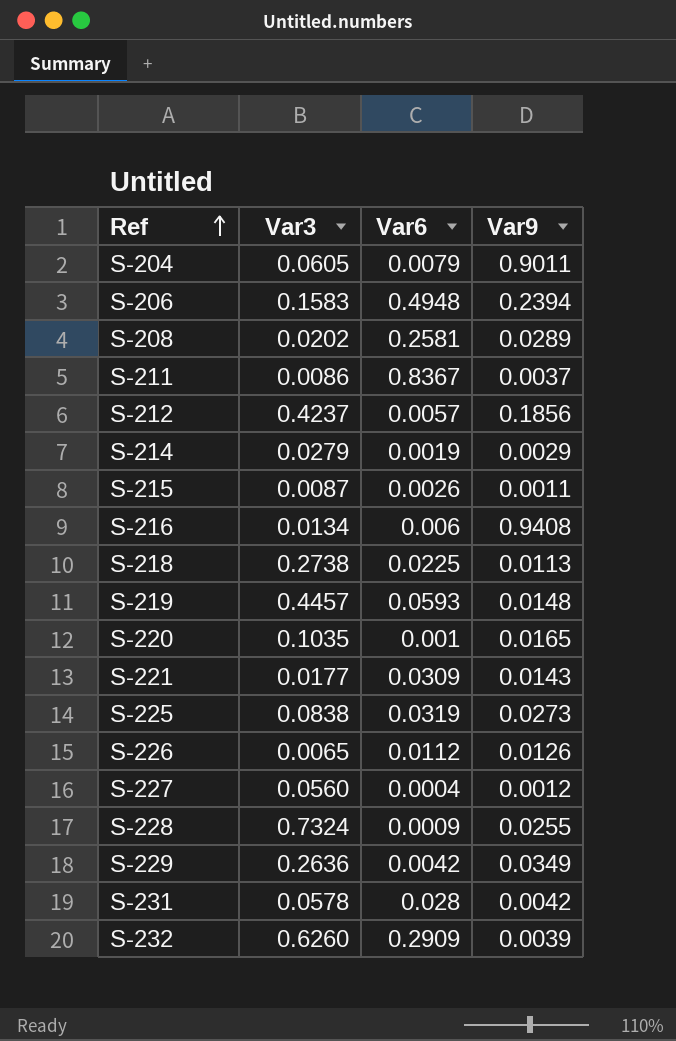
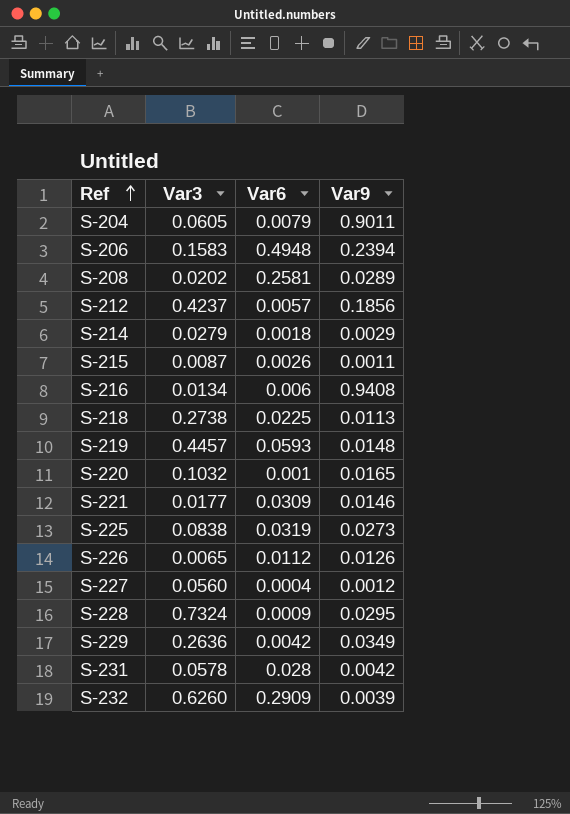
row S-211: 0.0086 | 0.8367 | 0.0037 -> none
S-214 | Var6: 0.0019 -> 0.0018
S-220 | Var3: 0.1035 -> 0.1032
S-221 | Var9: 0.0143 -> 0.0146
S-228 | Var9: 0.0255 -> 0.0295

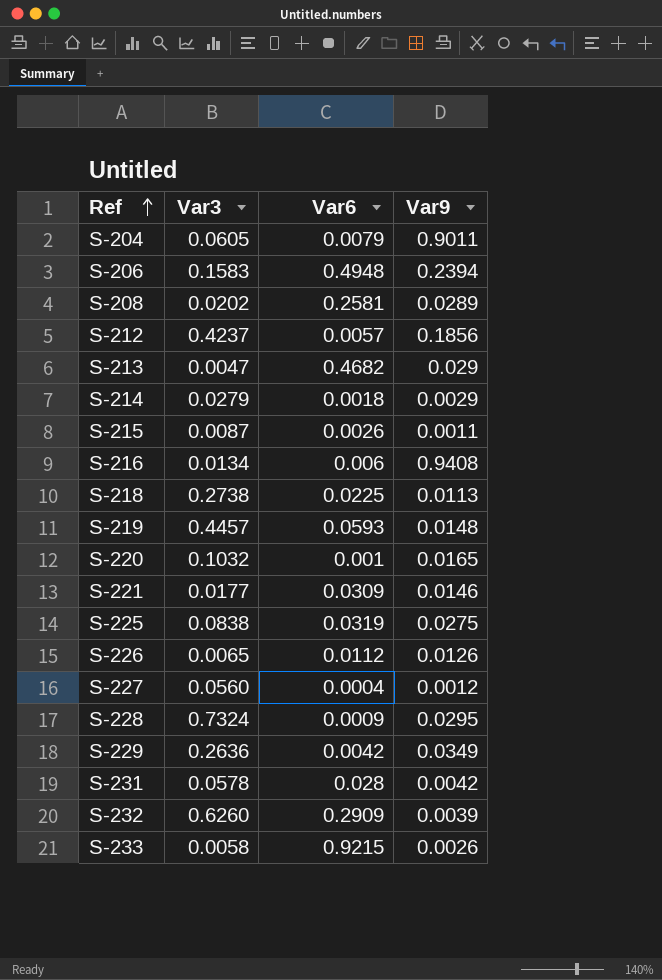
row S-213: none -> 0.0047 | 0.4682 | 0.029
S-225 | Var9: 0.0273 -> 0.0275
row S-233: none -> 0.0058 | 0.9215 | 0.0026

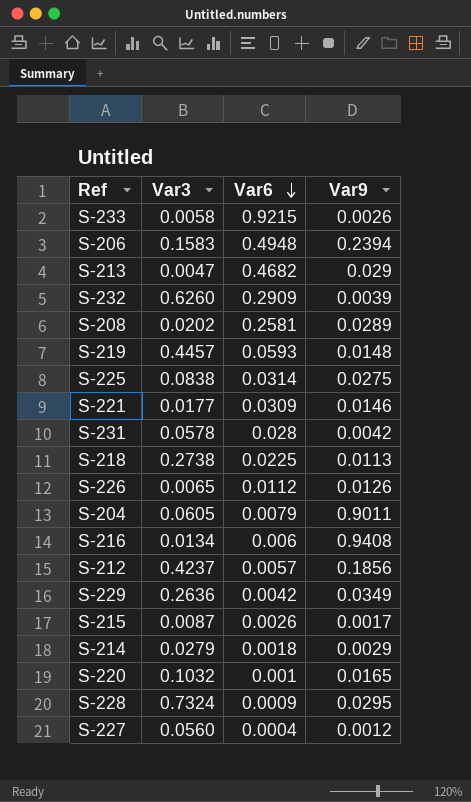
row order: Ref ascending -> Var6 descending
S-225 | Var6: 0.0319 -> 0.0314
S-215 | Var9: 0.0011 -> 0.0017

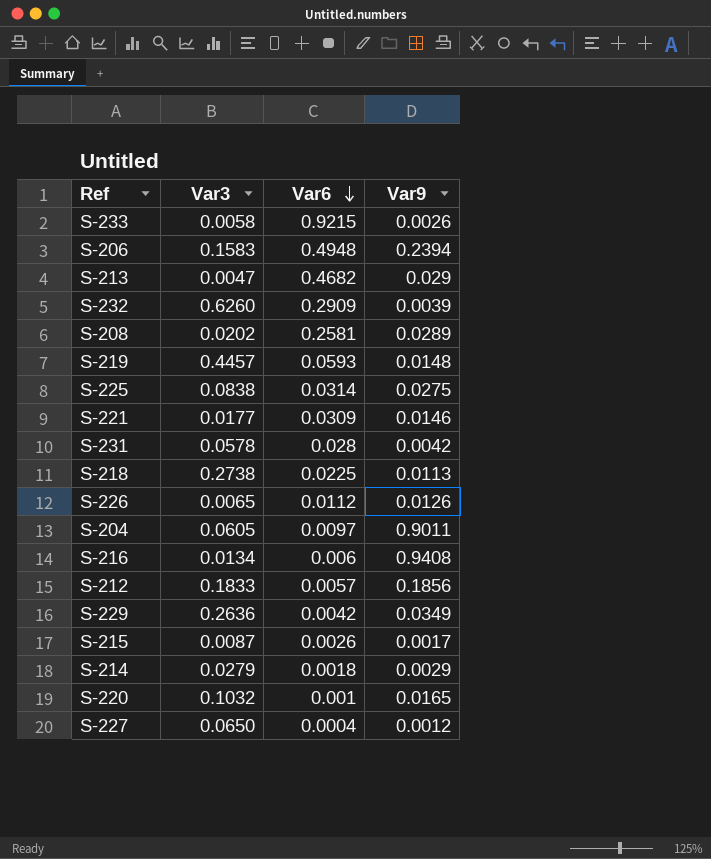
row S-228: 0.7324 | 0.0009 | 0.0295 -> none
S-204 | Var6: 0.0079 -> 0.0097
S-212 | Var3: 0.4237 -> 0.1833
S-227 | Var3: 0.0560 -> 0.0650

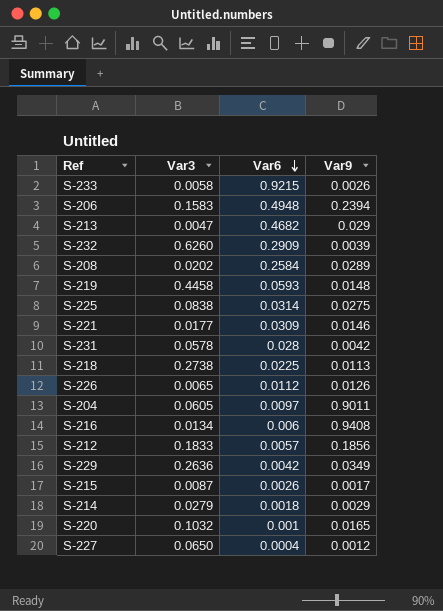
S-208 | Var6: 0.2581 -> 0.2584
S-219 | Var3: 0.4457 -> 0.4458

